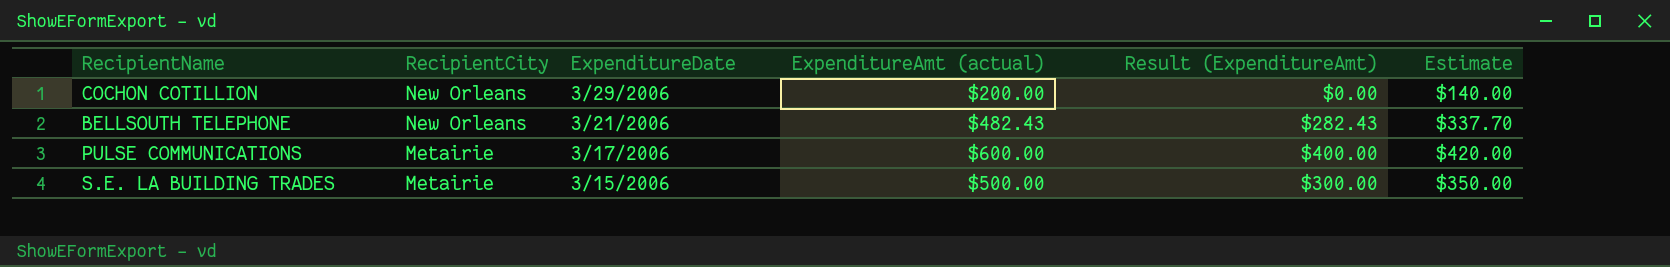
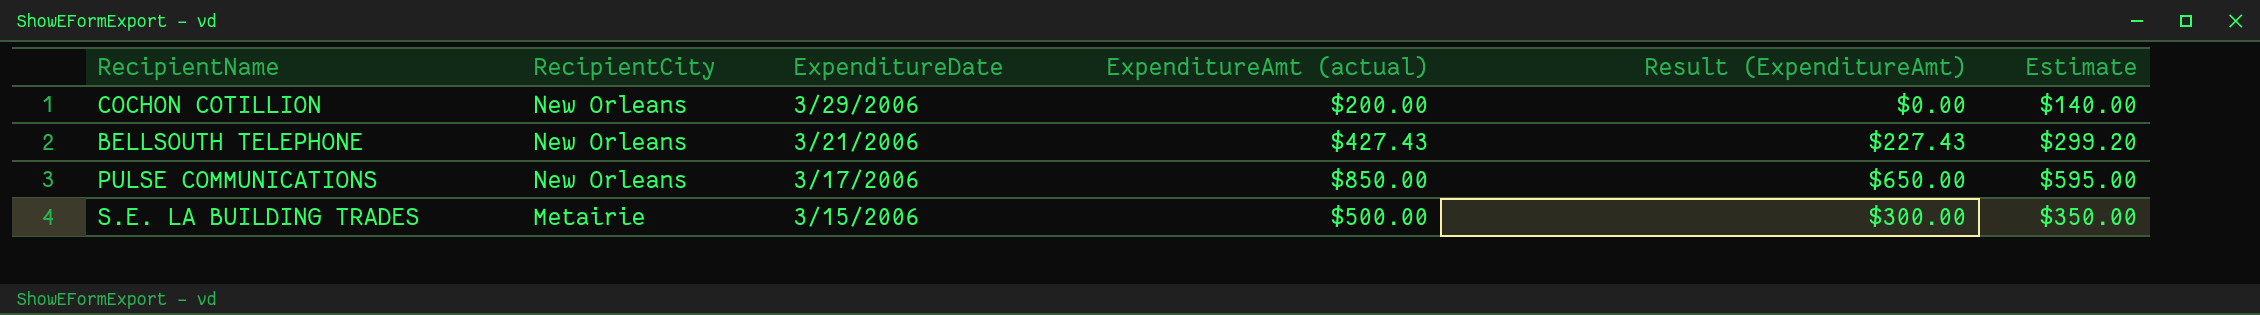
BELLSOUTH TELEPHONE | ExpenditureAmt (actual): $482.43 -> $427.43
BELLSOUTH TELEPHONE | Result (ExpenditureAmt): $282.43 -> $227.43
BELLSOUTH TELEPHONE | Estimate: $337.70 -> $299.20
PULSE COMMUNICATIONS | RecipientCity: Metairie -> New Orleans
PULSE COMMUNICATIONS | ExpenditureAmt (actual): $600.00 -> $850.00
PULSE COMMUNICATIONS | Result (ExpenditureAmt): $400.00 -> $650.00
PULSE COMMUNICATIONS | Estimate: $420.00 -> $595.00

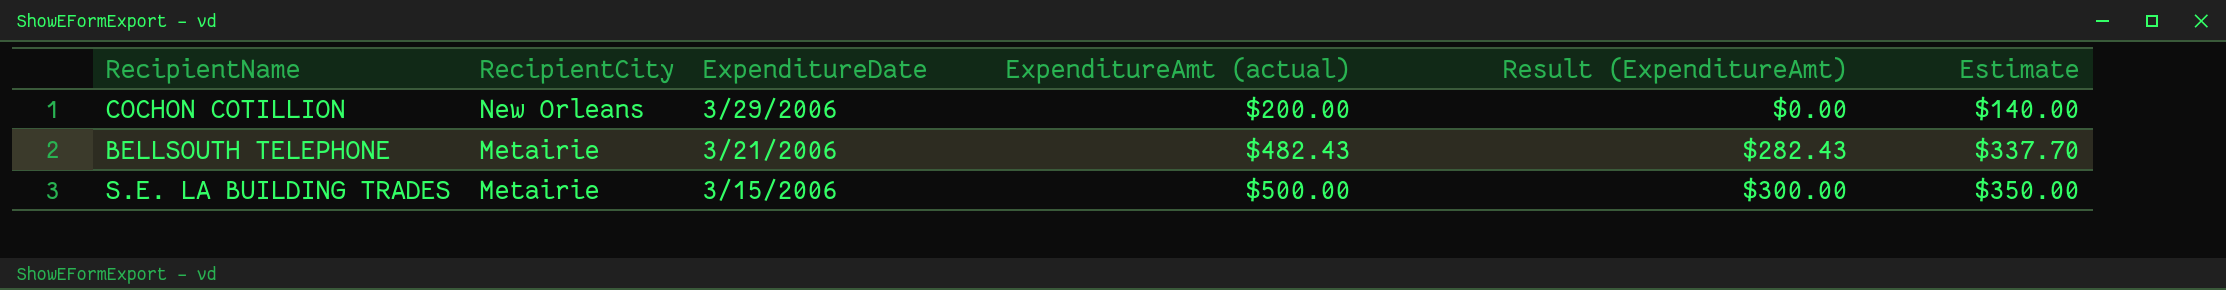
row PULSE COMMUNICATIONS: New Orleans | 3/17/2006 | $850.00 | $650.00 | $595.00 -> none
BELLSOUTH TELEPHONE | RecipientCity: New Orleans -> Metairie
BELLSOUTH TELEPHONE | ExpenditureAmt (actual): $427.43 -> $482.43
BELLSOUTH TELEPHONE | Result (ExpenditureAmt): $227.43 -> $282.43
BELLSOUTH TELEPHONE | Estimate: $299.20 -> $337.70

